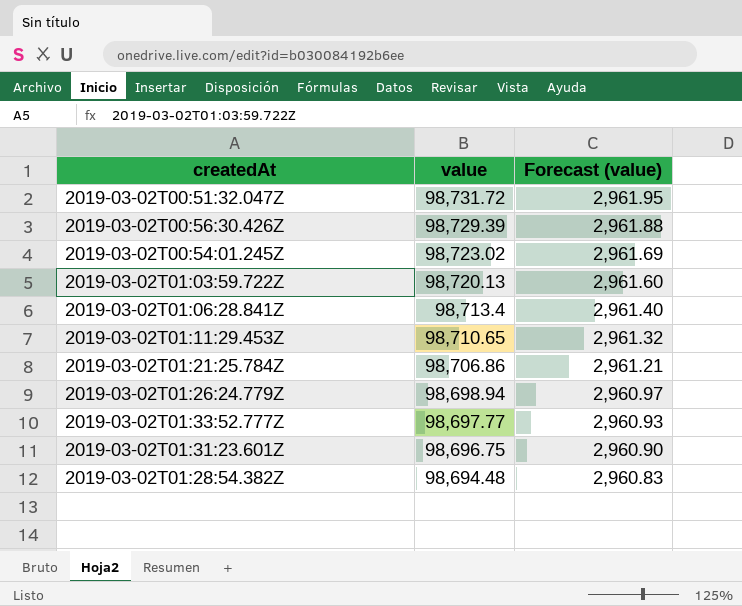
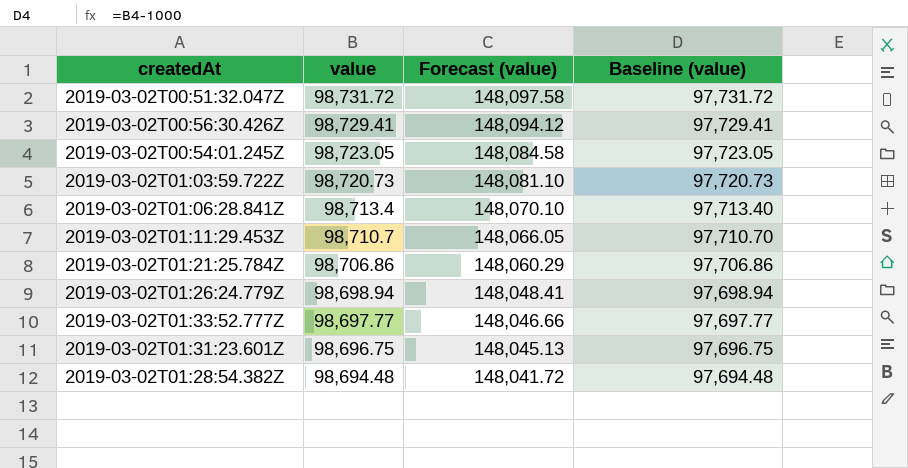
column Forecast (value) | formula: [value] * 0.03 -> [value] * 1.5
column Baseline (value) | formula: none -> [value] - 1000
2019-03-02T00:56:30.426Z | value: 98,729.39 -> 98,729.41
2019-03-02T00:54:01.245Z | value: 98,723.02 -> 98,723.05
2019-03-02T01:03:59.722Z | value: 98,720.13 -> 98,720.73
2019-03-02T01:11:29.453Z | value: 98,710.65 -> 98,710.7

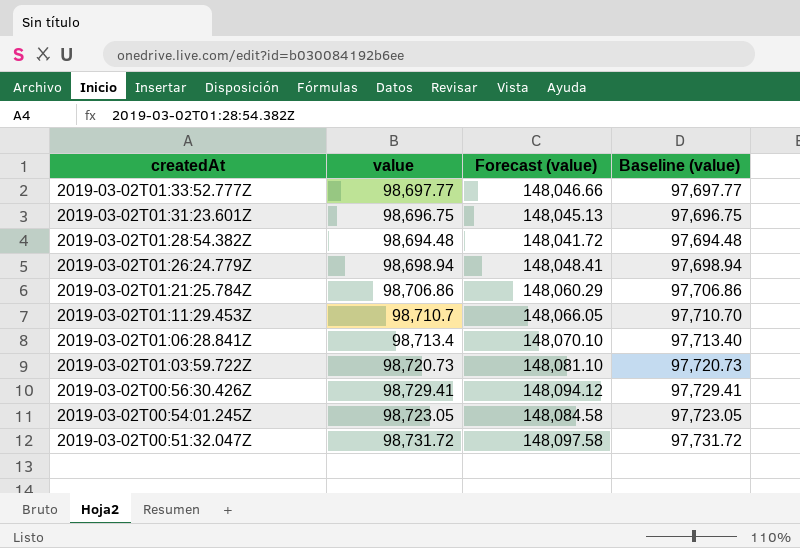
row order: value descending -> createdAt descending

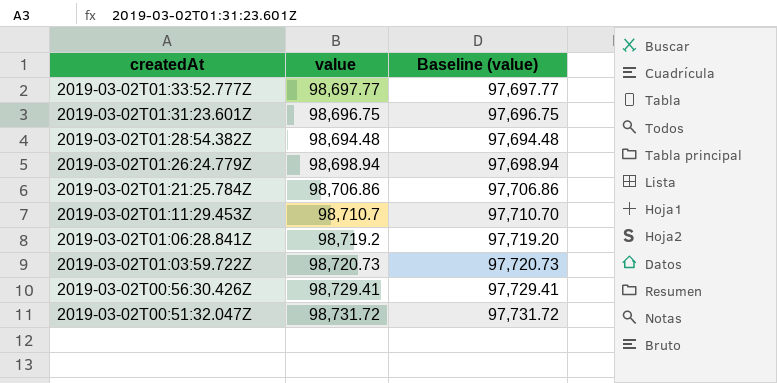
column Forecast (value) | formula: [value] * 1.5 -> none
row 2019-03-02T00:54:01.245Z: 98,723.05 | 148,084.58 | 97,723.05 -> none
2019-03-02T01:06:28.841Z | value: 98,713.4 -> 98,719.2
2019-03-02T01:06:28.841Z | Baseline (value): 97,713.40 -> 97,719.20

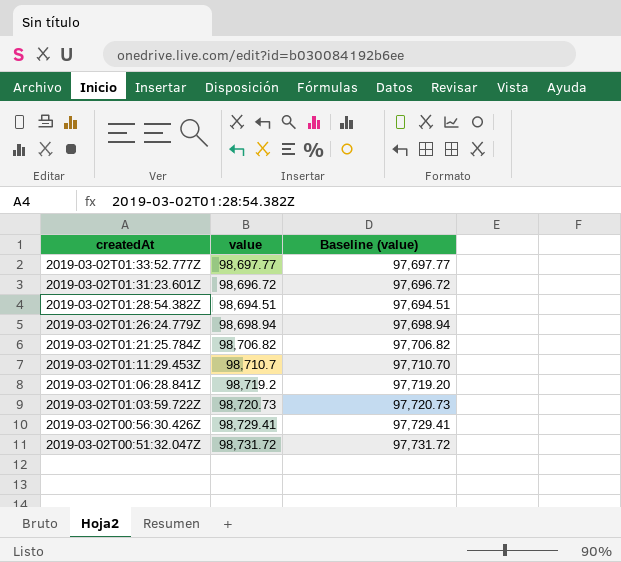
2019-03-02T01:31:23.601Z | value: 98,696.75 -> 98,696.72
2019-03-02T01:31:23.601Z | Baseline (value): 97,696.75 -> 97,696.72
2019-03-02T01:28:54.382Z | value: 98,694.48 -> 98,694.51
2019-03-02T01:28:54.382Z | Baseline (value): 97,694.48 -> 97,694.51
2019-03-02T01:21:25.784Z | value: 98,706.86 -> 98,706.82
2019-03-02T01:21:25.784Z | Baseline (value): 97,706.86 -> 97,706.82

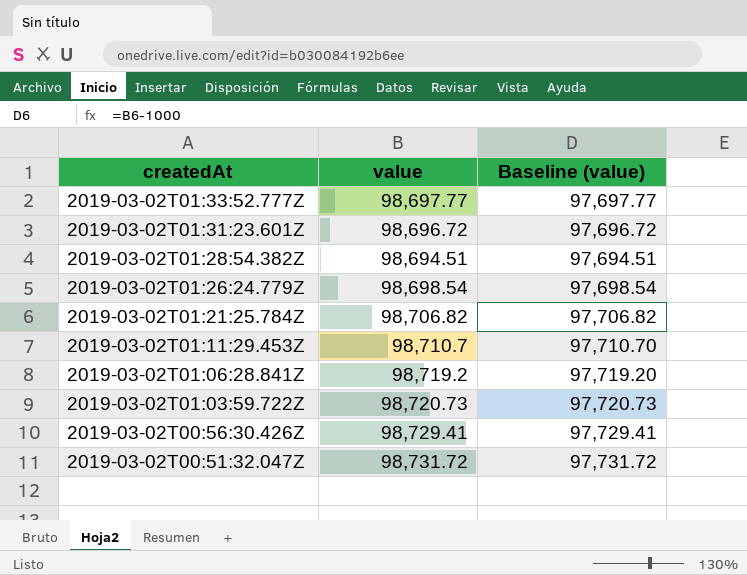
2019-03-02T01:26:24.779Z | value: 98,698.94 -> 98,698.54
2019-03-02T01:26:24.779Z | Baseline (value): 97,698.94 -> 97,698.54

